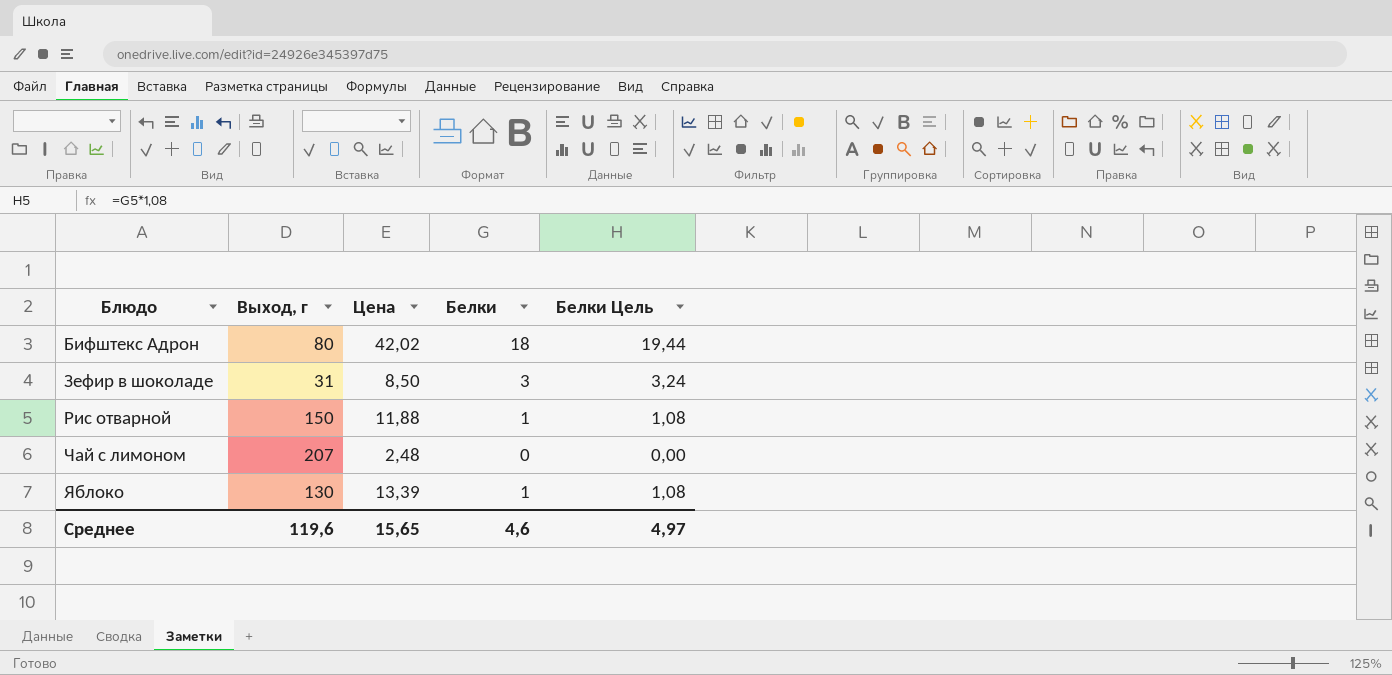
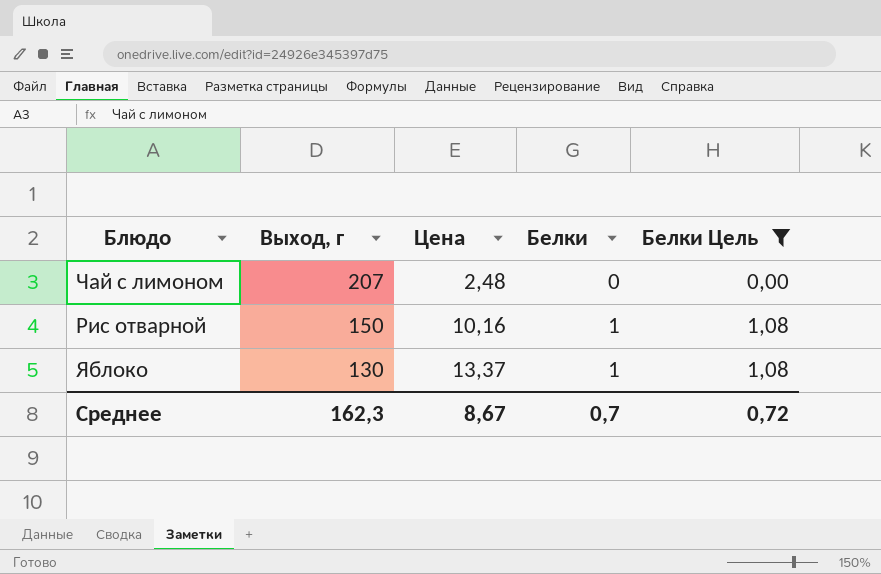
filter: none -> Белки Цель <= 1,08
row order: Блюдо ascending -> Выход, г descending
Рис отварной | Цена: 11,88 -> 10,16
Яблоко | Цена: 13,39 -> 13,37
Среднее | Выход, г: 119,6 -> 162,3
Среднее | Цена: 15,65 -> 8,67
Среднее | Белки: 4,6 -> 0,7
Среднее | Белки Цель: 4,97 -> 0,72

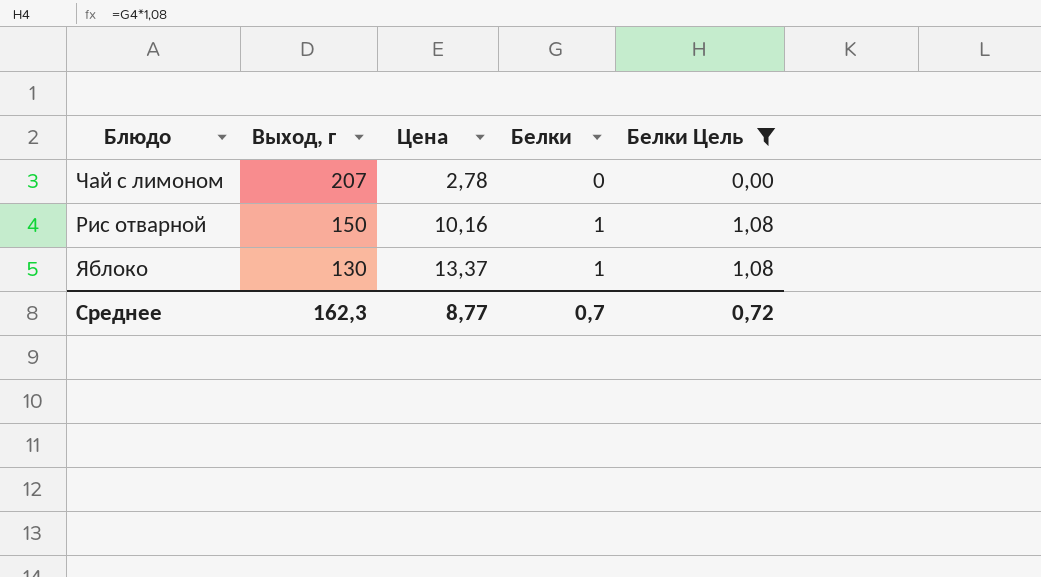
Чай с лимоном | Цена: 2,48 -> 2,78
Среднее | Цена: 8,67 -> 8,77

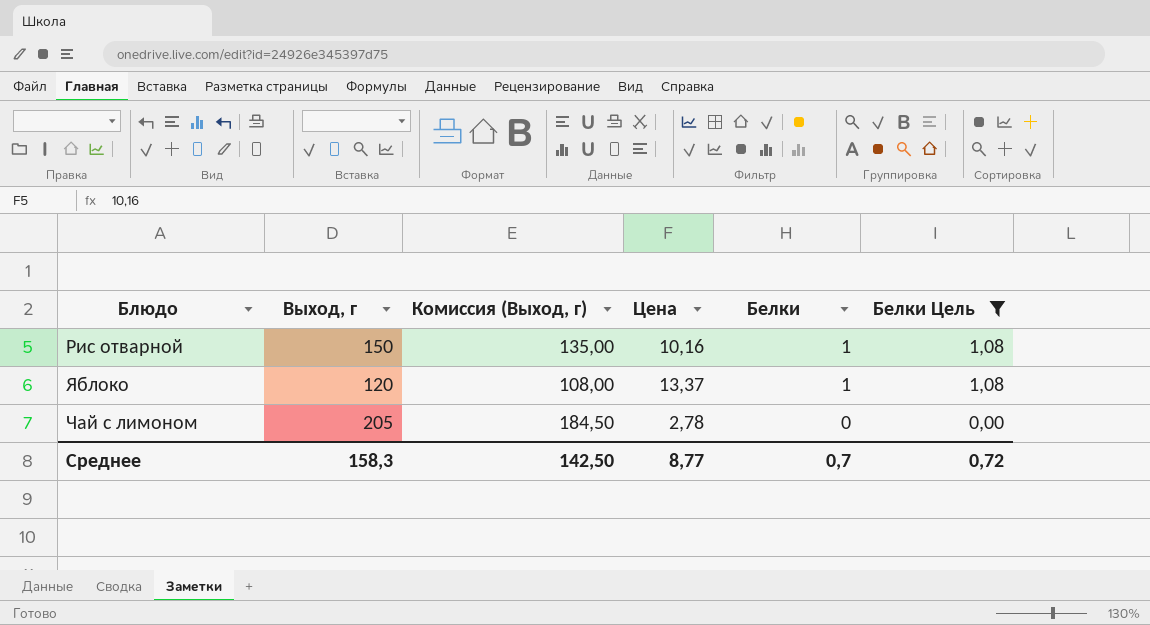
row order: Выход, г descending -> Белки descending
column Комиссия (Выход, г) | formula: none -> [Выход, г] * 0,9
Яблоко | Выход, г: 130 -> 120
Чай с лимоном | Выход, г: 207 -> 205
Среднее | Выход, г: 162,3 -> 158,3

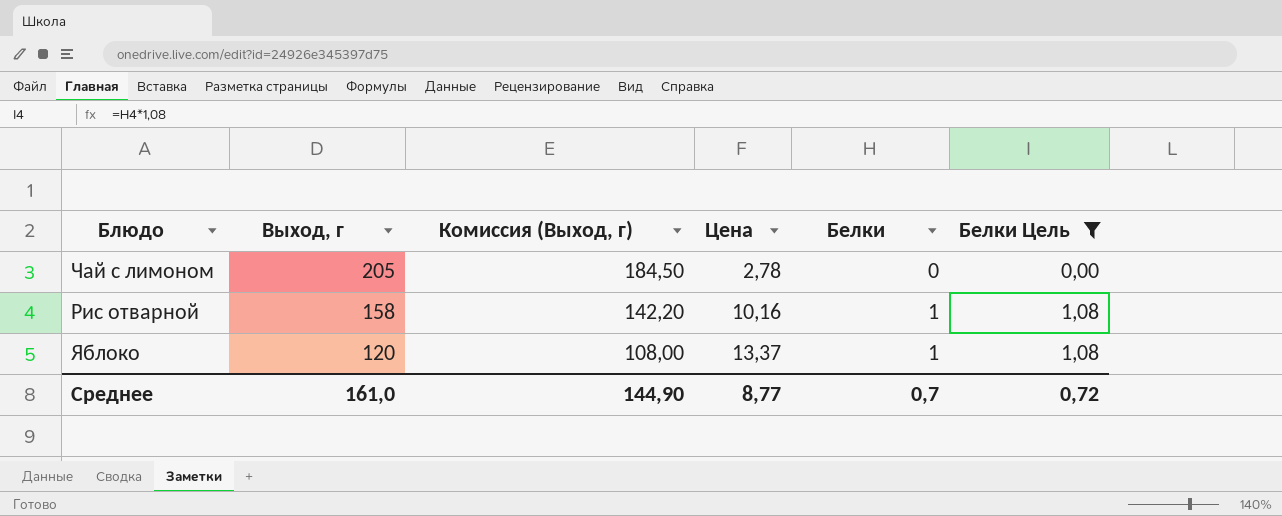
row order: Белки descending -> Выход, г descending
Рис отварной | Выход, г: 150 -> 158
Рис отварной | Комиссия (Выход, г): 135,00 -> 142,20
Среднее | Выход, г: 158,3 -> 161,0
Среднее | Комиссия (Выход, г): 142,50 -> 144,90

